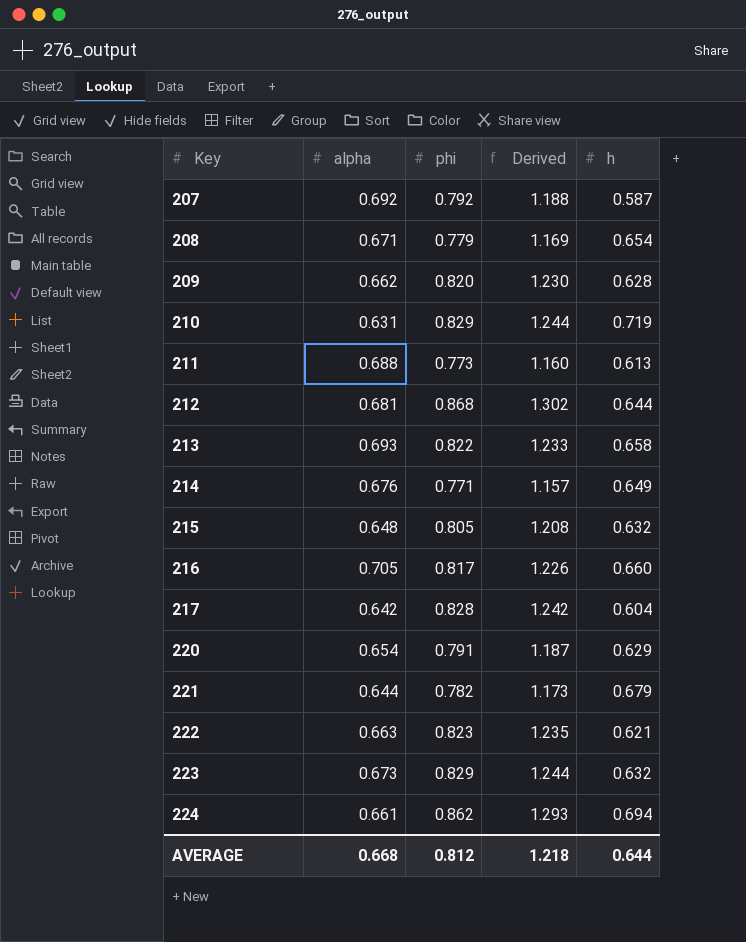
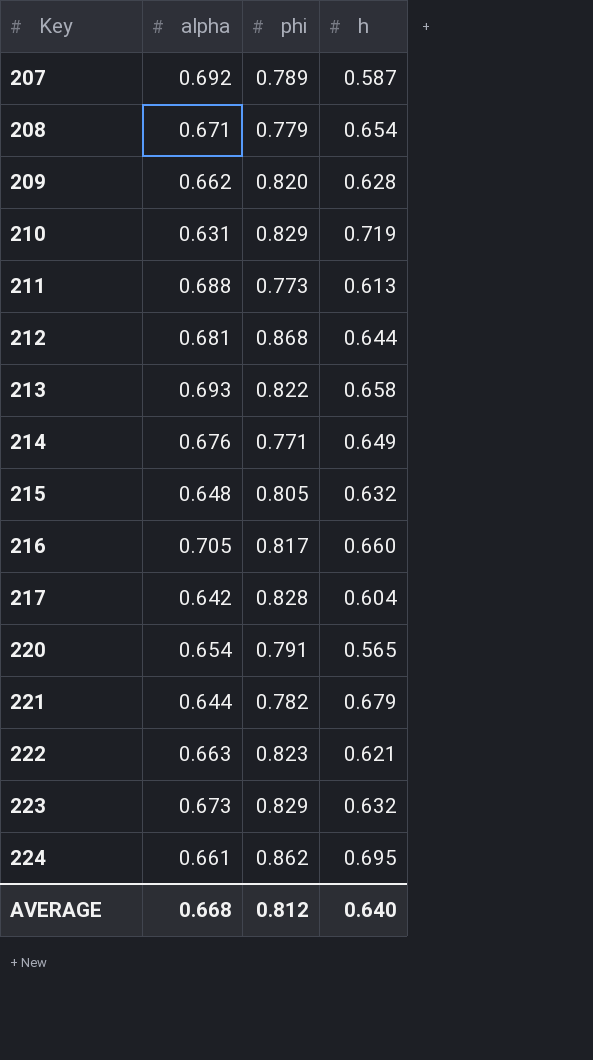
column Derived | formula: [phi] * 1.5 -> none
207 | phi: 0.792 -> 0.789
220 | h: 0.629 -> 0.565
224 | h: 0.694 -> 0.695
AVERAGE | h: 0.644 -> 0.640

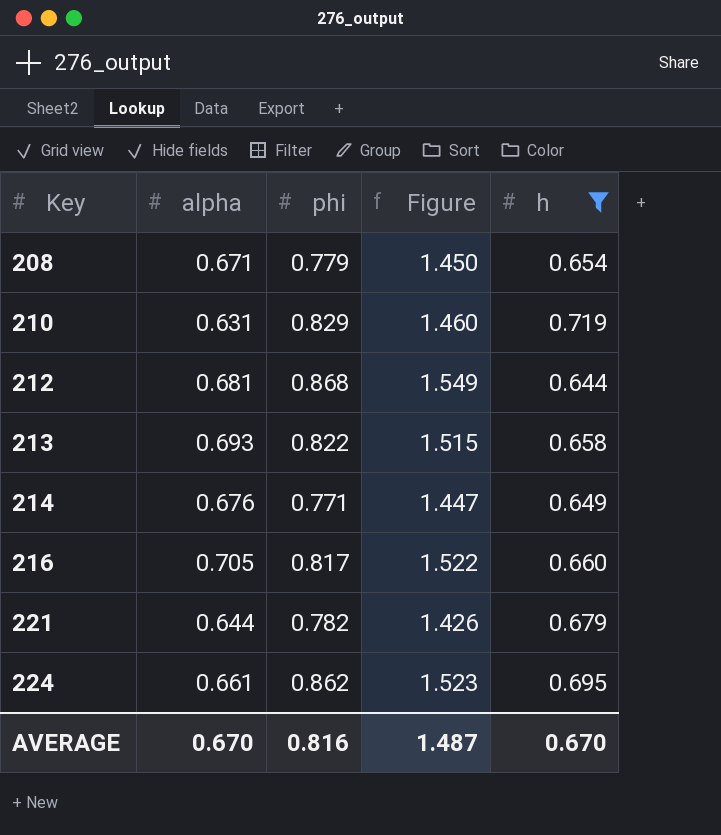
filter: none -> h >= 0.644
column Figure | formula: none -> [alpha] + [phi]
AVERAGE | alpha: 0.668 -> 0.670
AVERAGE | phi: 0.812 -> 0.816
AVERAGE | h: 0.640 -> 0.670

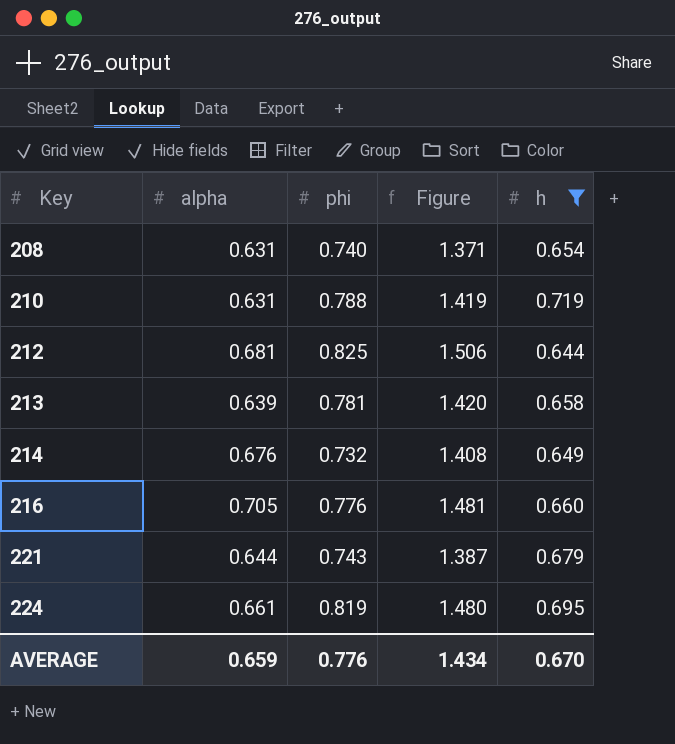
208 | alpha: 0.671 -> 0.631
208 | phi: 0.779 -> 0.740
208 | Figure: 1.450 -> 1.371
210 | phi: 0.829 -> 0.788
210 | Figure: 1.460 -> 1.419
212 | phi: 0.868 -> 0.825
212 | Figure: 1.549 -> 1.506
213 | alpha: 0.693 -> 0.639
213 | phi: 0.822 -> 0.781
213 | Figure: 1.515 -> 1.420
214 | phi: 0.771 -> 0.732
214 | Figure: 1.447 -> 1.408
216 | phi: 0.817 -> 0.776
216 | Figure: 1.522 -> 1.481
221 | phi: 0.782 -> 0.743
221 | Figure: 1.426 -> 1.387
224 | phi: 0.862 -> 0.819
224 | Figure: 1.523 -> 1.480
AVERAGE | alpha: 0.670 -> 0.659
AVERAGE | phi: 0.816 -> 0.776
AVERAGE | Figure: 1.487 -> 1.434

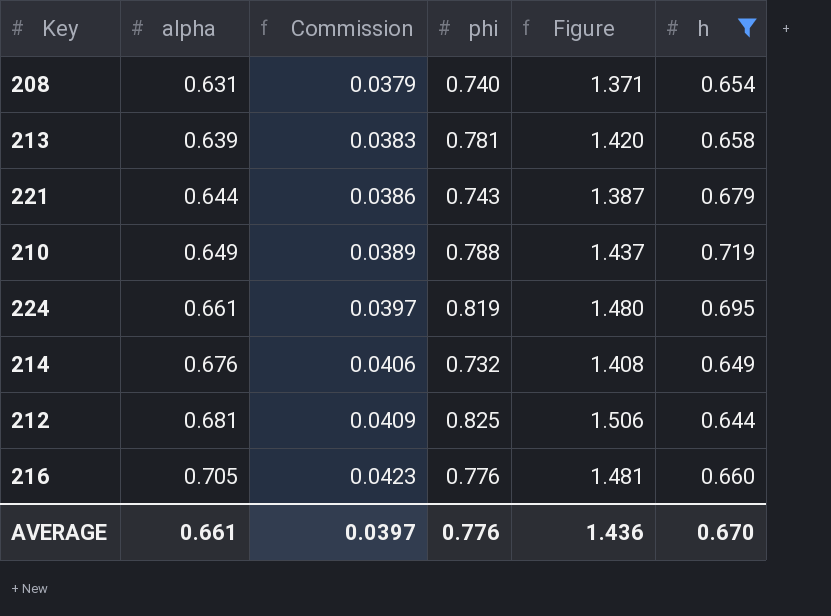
row order: Key ascending -> alpha ascending
column Commission | formula: none -> [alpha] * 0.06
210 | alpha: 0.631 -> 0.649
210 | Figure: 1.419 -> 1.437
AVERAGE | alpha: 0.659 -> 0.661
AVERAGE | Figure: 1.434 -> 1.436

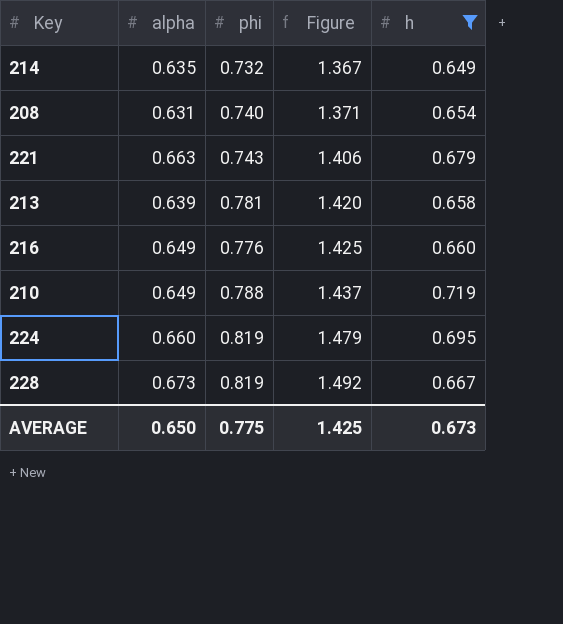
row order: alpha ascending -> Figure ascending
column Commission | formula: [alpha] * 0.06 -> none
row 212: 0.681 | 0.0409 | 0.825 | 1.506 | 0.644 -> none
214 | alpha: 0.676 -> 0.635
214 | Figure: 1.408 -> 1.367
221 | alpha: 0.644 -> 0.663
221 | Figure: 1.387 -> 1.406
216 | alpha: 0.705 -> 0.649
216 | Figure: 1.481 -> 1.425
224 | alpha: 0.661 -> 0.660
224 | Figure: 1.480 -> 1.479
row 228: none -> 0.673 | 0.819 | 1.492 | 0.667
AVERAGE | alpha: 0.661 -> 0.650
AVERAGE | phi: 0.776 -> 0.775
AVERAGE | Figure: 1.436 -> 1.425
AVERAGE | h: 0.670 -> 0.673

